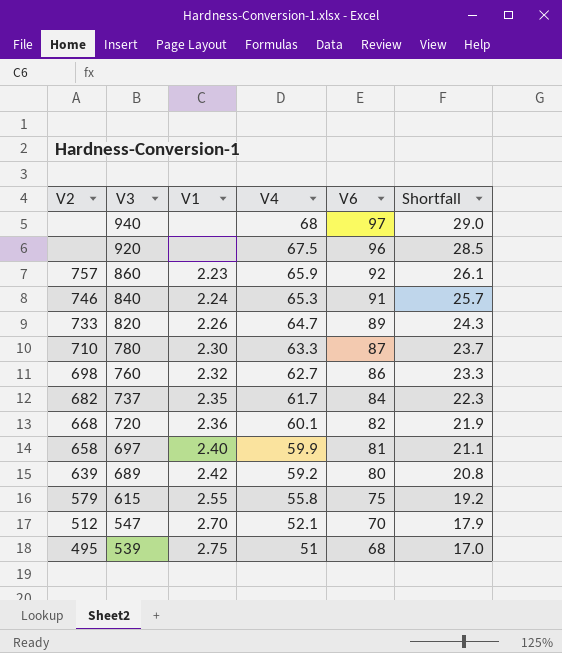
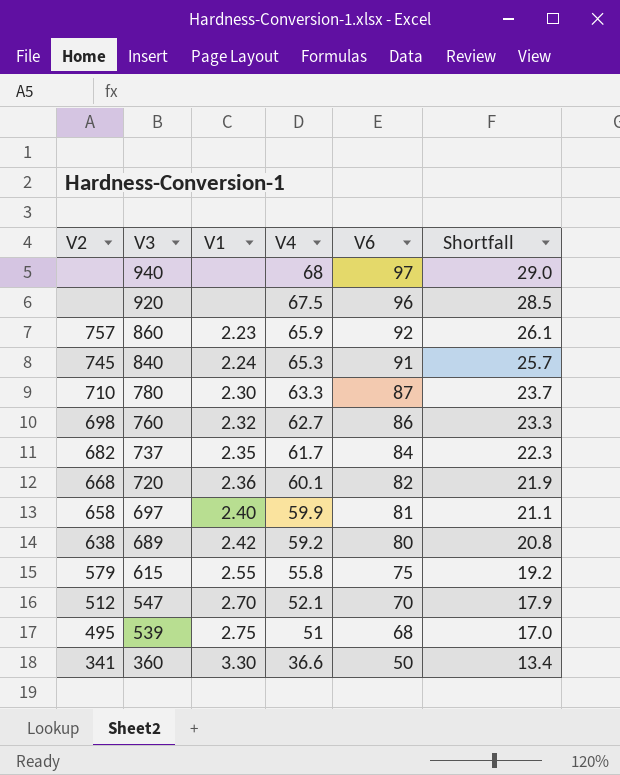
row 820: 733 | 2.26 | 64.7 | 89 | 24.3 -> none
840 | V2: 746 -> 745
689 | V2: 639 -> 638
row 360: none -> 341 | 3.30 | 36.6 | 50 | 13.4

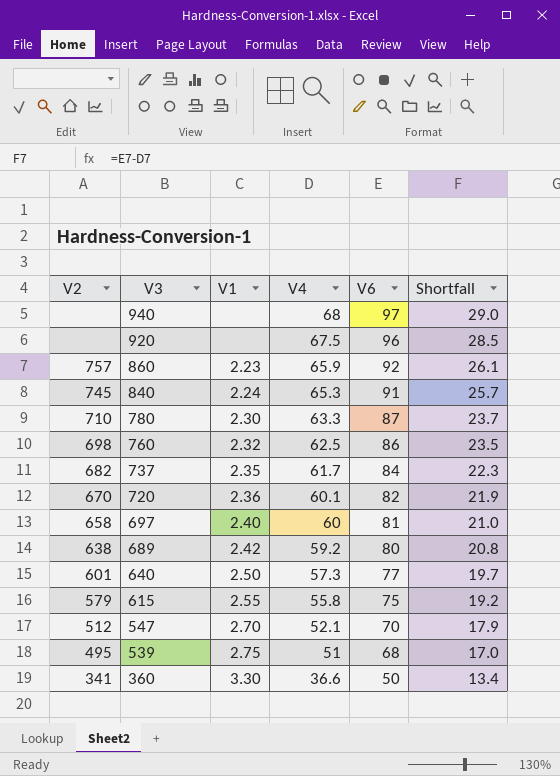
760 | V4: 62.7 -> 62.5
760 | Shortfall: 23.3 -> 23.5
720 | V2: 668 -> 670
697 | V4: 59.9 -> 60
697 | Shortfall: 21.1 -> 21.0
row 640: none -> 601 | 2.50 | 57.3 | 77 | 19.7

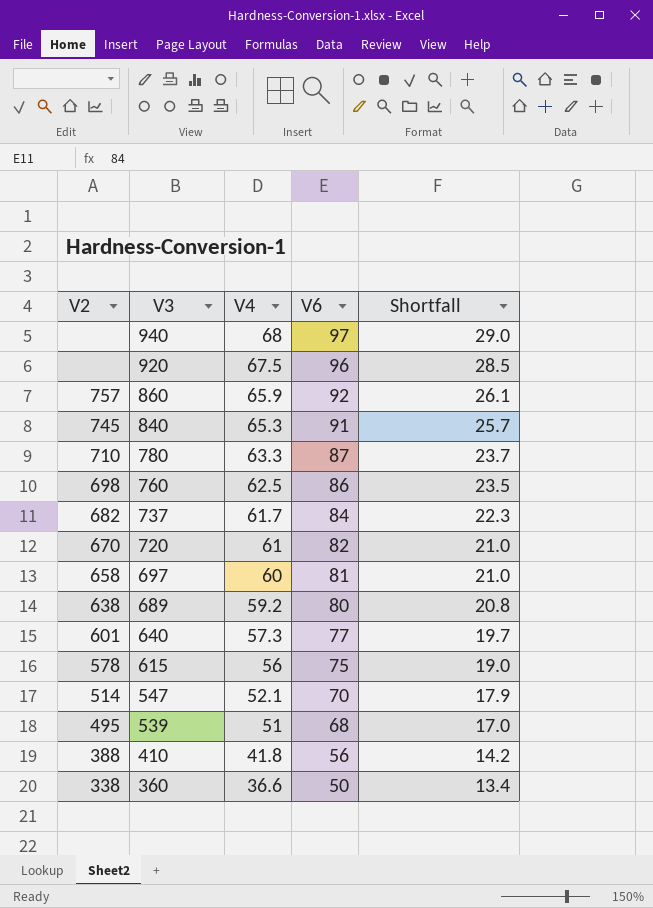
column V1 | position: 3 -> none
720 | V4: 60.1 -> 61
720 | Shortfall: 21.9 -> 21.0
615 | V2: 579 -> 578
615 | V4: 55.8 -> 56
615 | Shortfall: 19.2 -> 19.0
547 | V2: 512 -> 514
row 410: none -> 388 | 41.8 | 56 | 14.2
360 | V2: 341 -> 338

